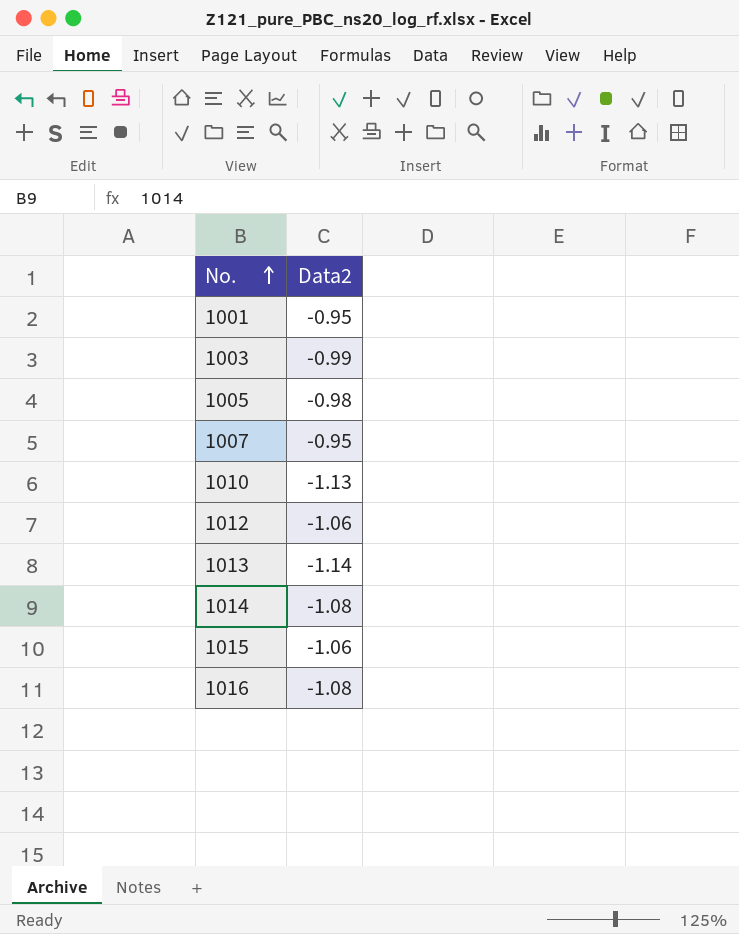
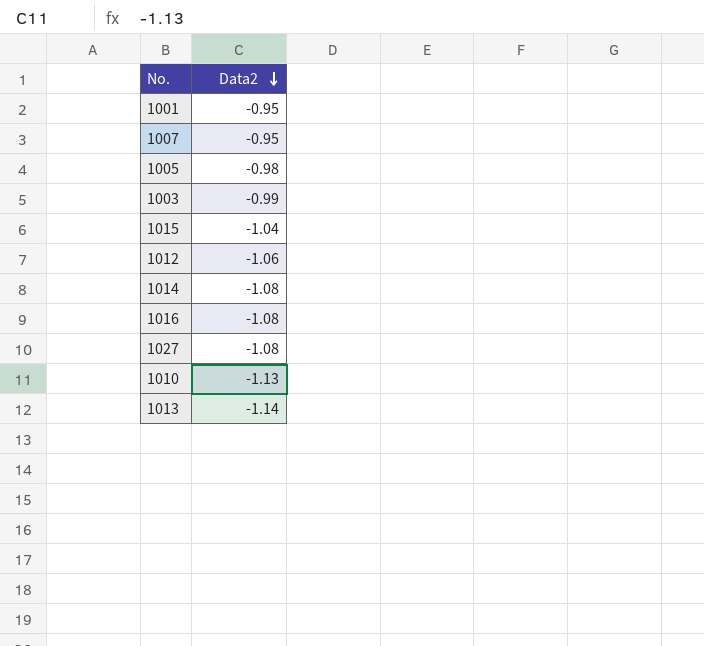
row order: No. ascending -> Data2 descending
1015 | Data2: -1.06 -> -1.04
row 1027: none -> -1.08

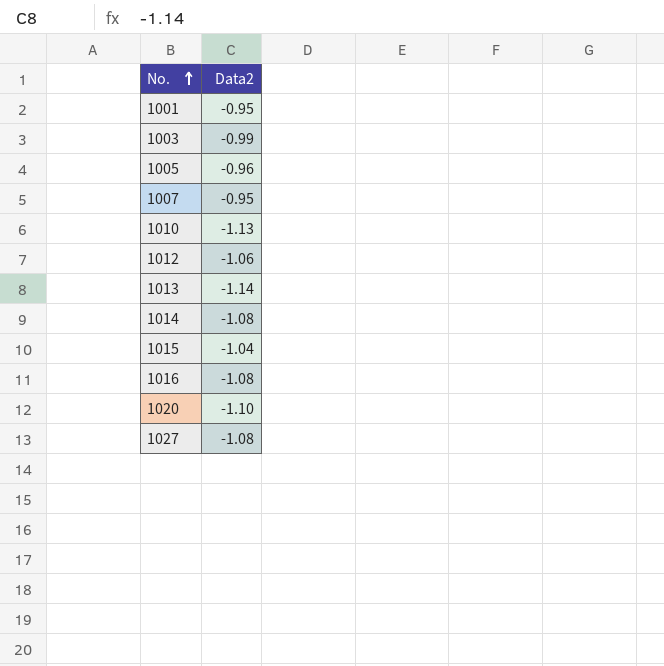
row order: Data2 descending -> No. ascending
1005 | Data2: -0.98 -> -0.96
row 1020: none -> -1.10

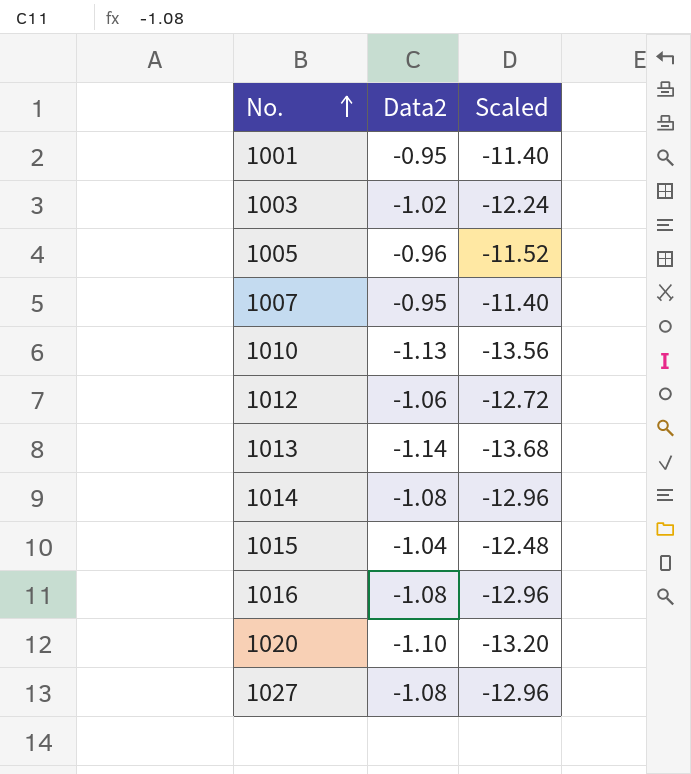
column Scaled | formula: none -> [Data2] * 12
1003 | Data2: -0.99 -> -1.02

